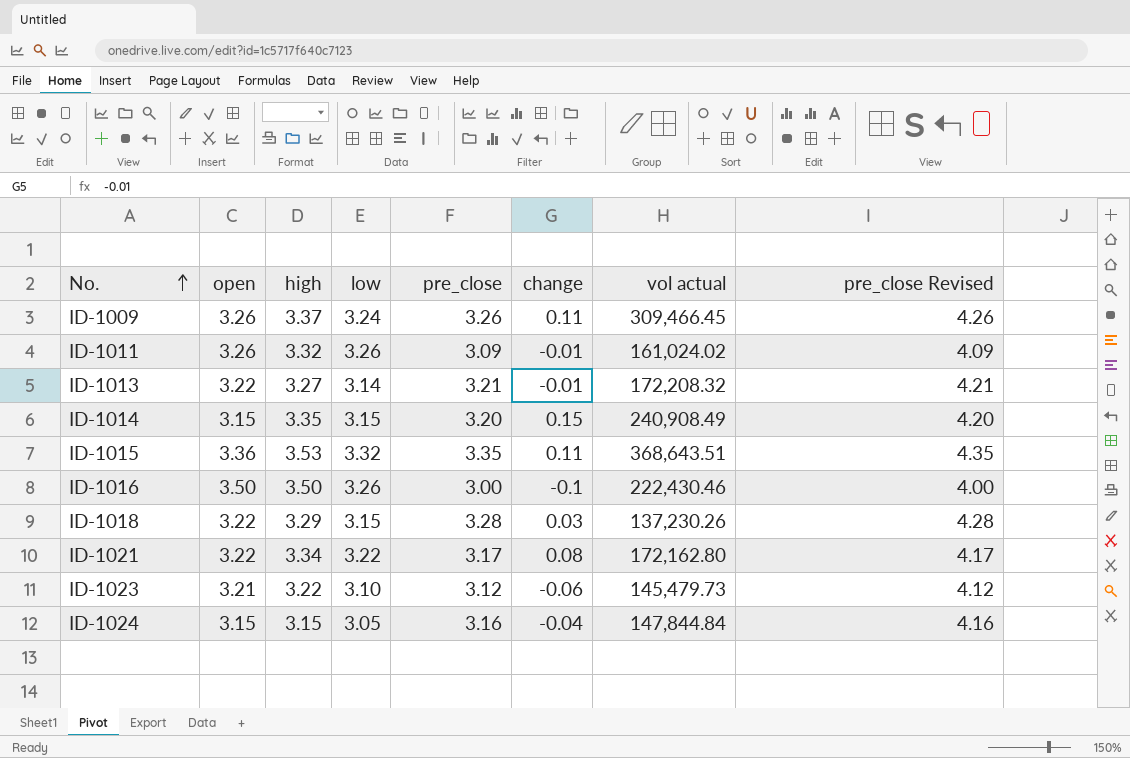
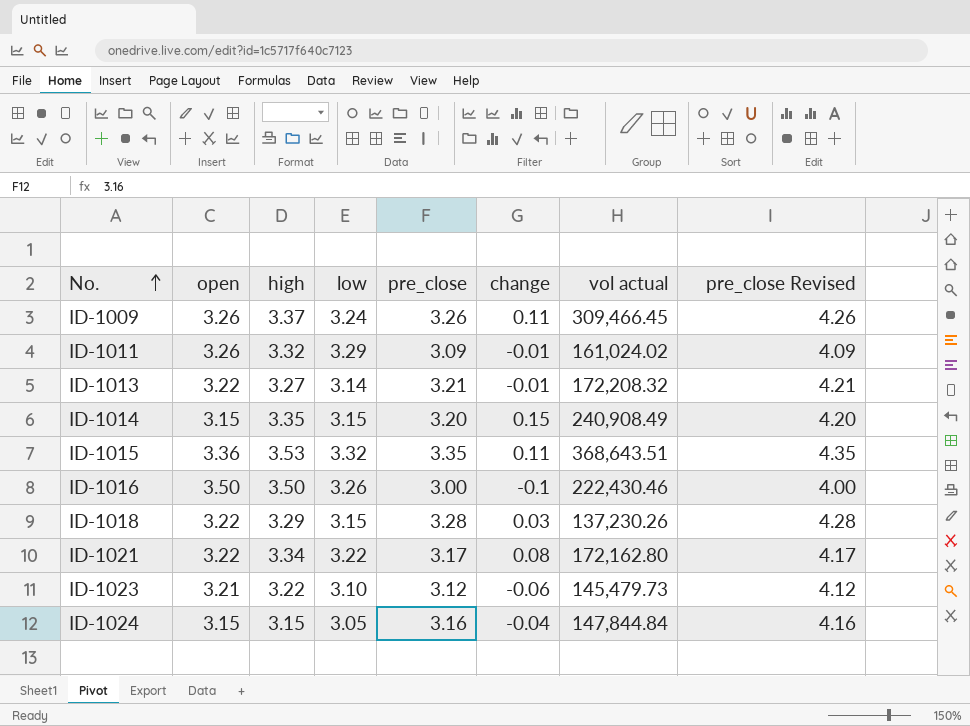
ID-1011 | low: 3.26 -> 3.29

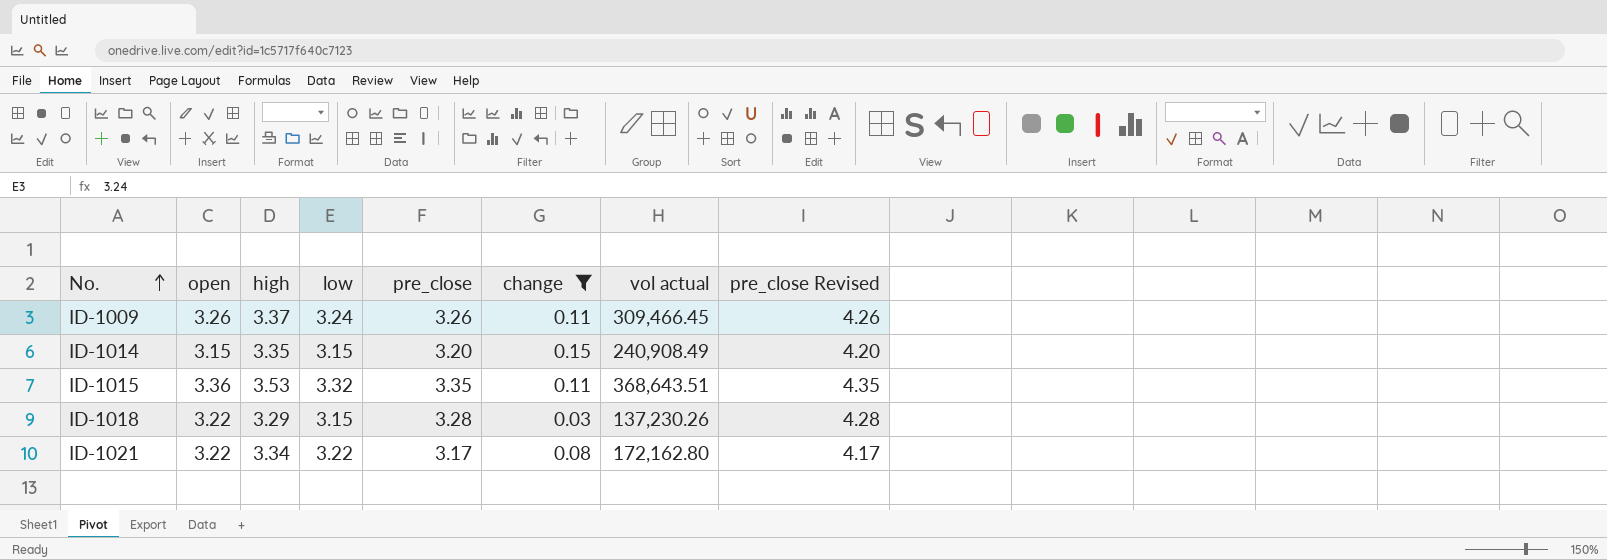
filter: none -> change >= 0.03

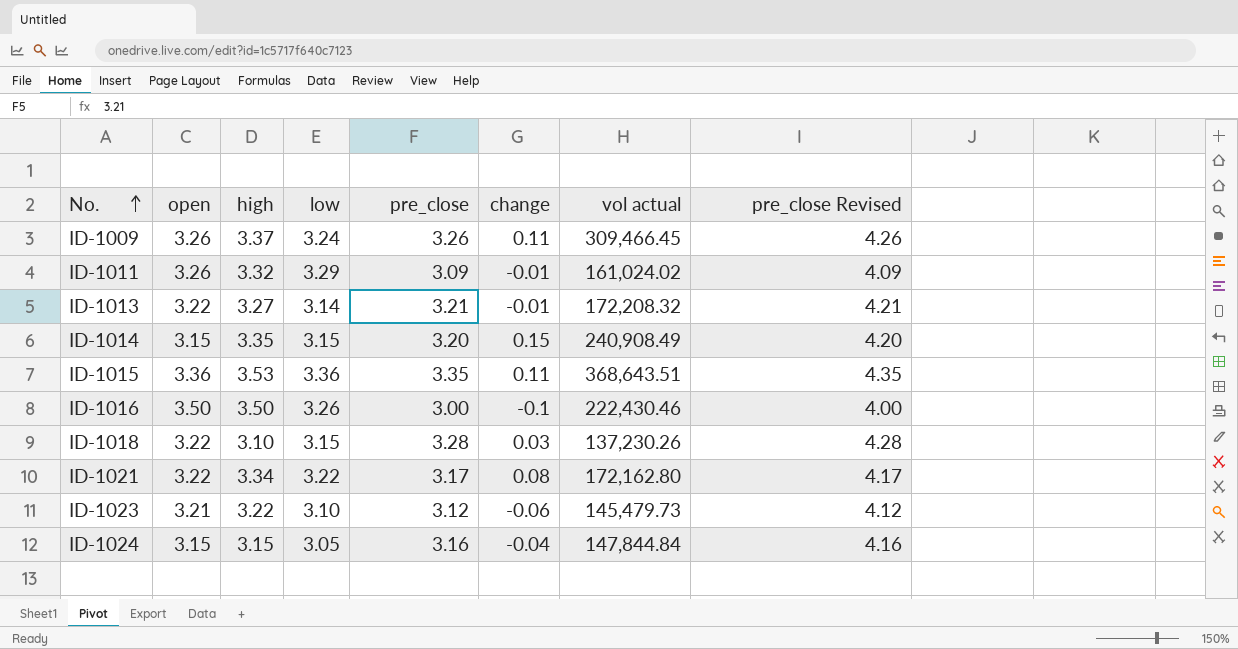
filter: change >= 0.03 -> none
ID-1015 | low: 3.32 -> 3.36
ID-1018 | high: 3.29 -> 3.10

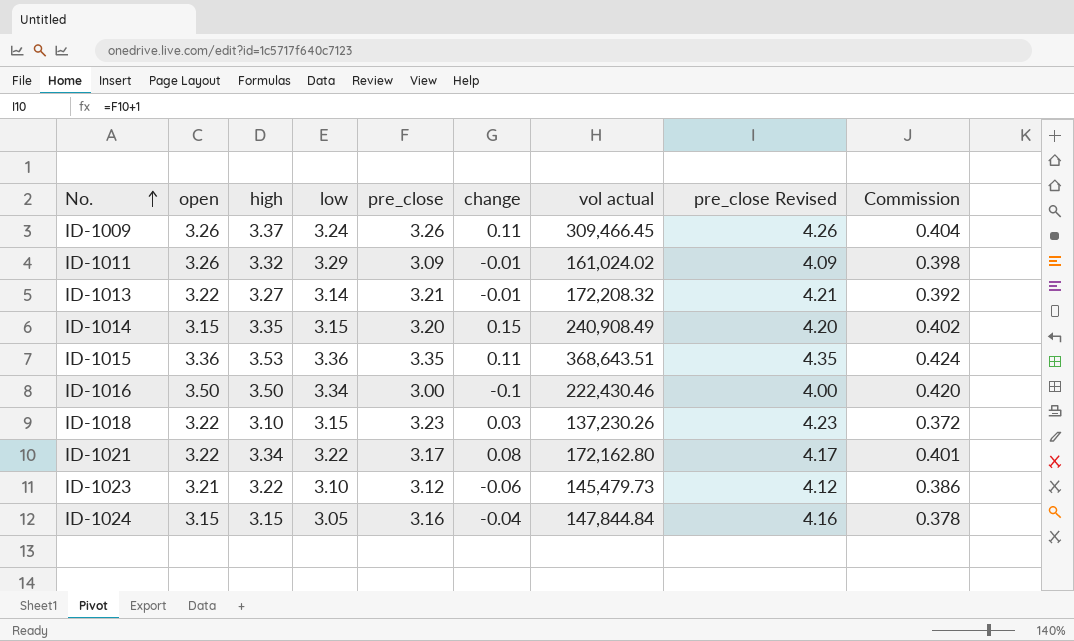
column Commission | formula: none -> [high] * 0.12
ID-1016 | low: 3.26 -> 3.34
ID-1018 | pre_close: 3.28 -> 3.23
ID-1018 | pre_close Revised: 4.28 -> 4.23

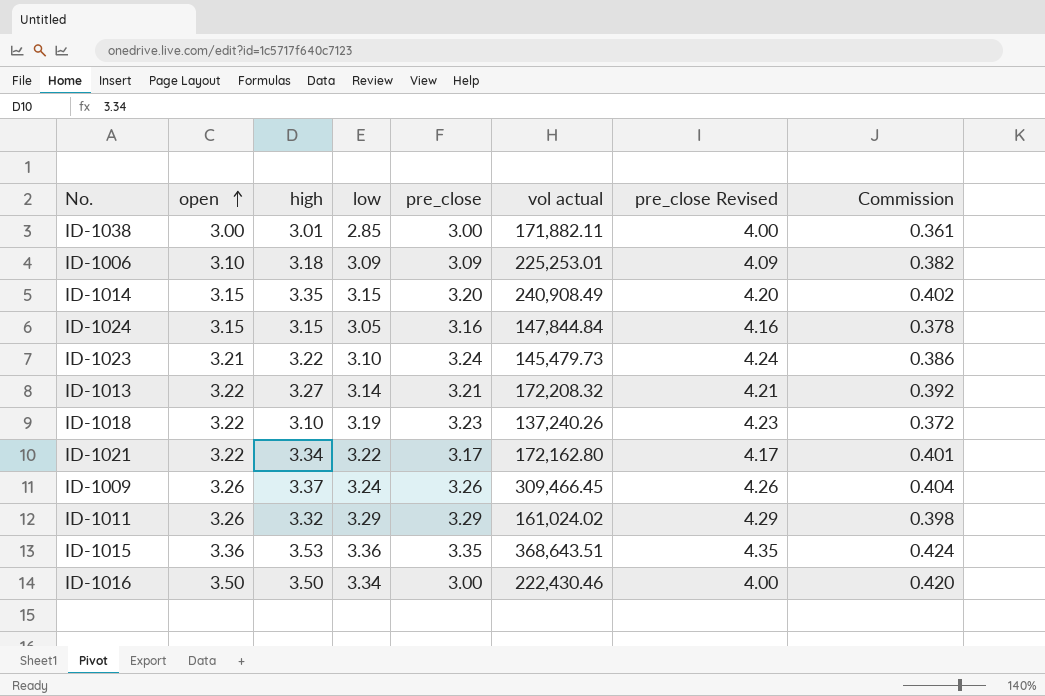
row order: No. ascending -> open ascending
column change | position: 6 -> none
row ID-1038: none -> 3.00 | 3.01 | 2.85 | 3.00 | 171,882.11 | 4.00 | 0.361
row ID-1006: none -> 3.10 | 3.18 | 3.09 | 3.09 | 225,253.01 | 4.09 | 0.382
ID-1023 | pre_close: 3.12 -> 3.24
ID-1023 | pre_close Revised: 4.12 -> 4.24
ID-1018 | low: 3.15 -> 3.19
ID-1018 | vol actual: 137,230.26 -> 137,240.26
ID-1011 | pre_close: 3.09 -> 3.29
ID-1011 | pre_close Revised: 4.09 -> 4.29

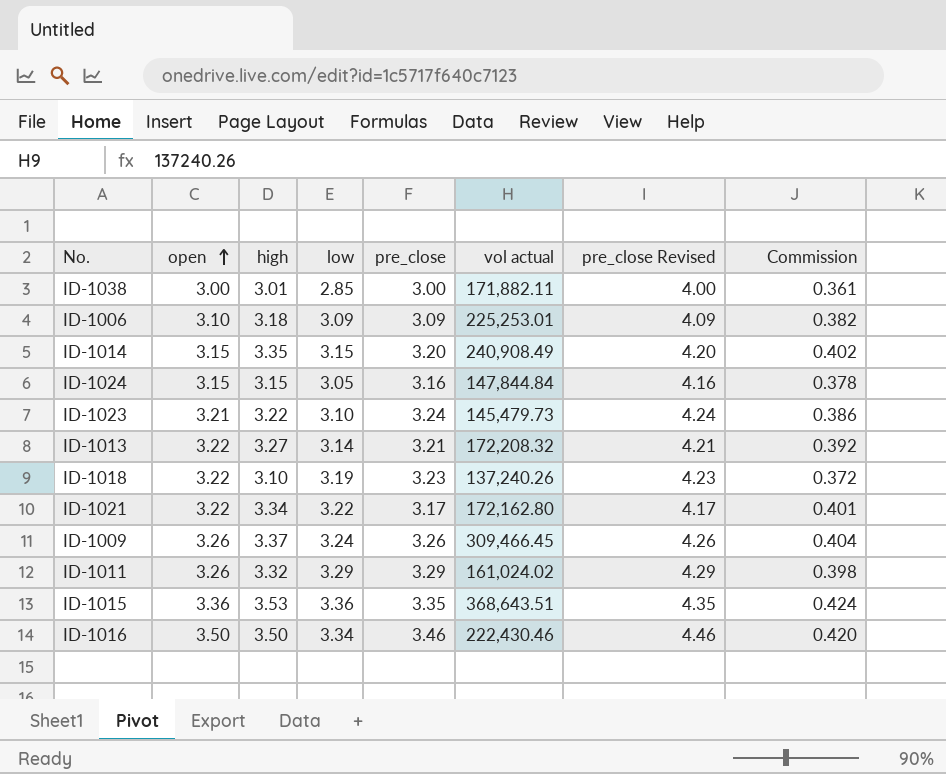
ID-1016 | pre_close: 3.00 -> 3.46
ID-1016 | pre_close Revised: 4.00 -> 4.46

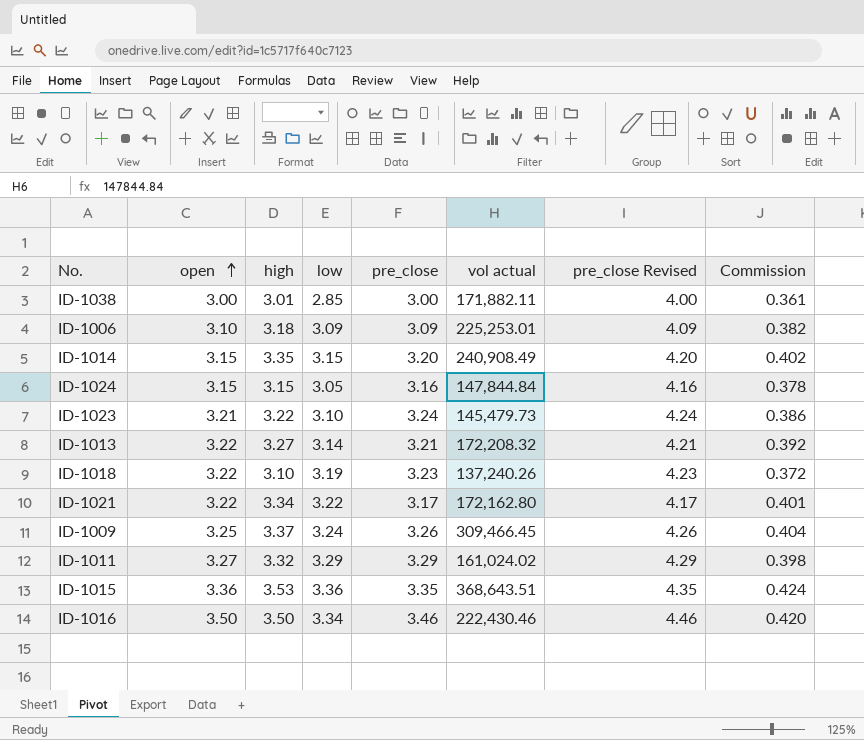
ID-1009 | open: 3.26 -> 3.25
ID-1011 | open: 3.26 -> 3.27

